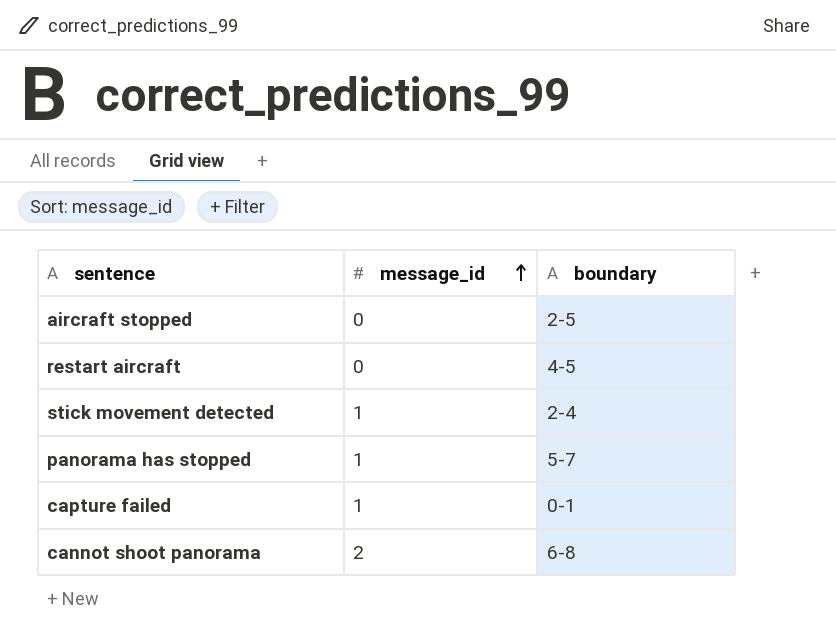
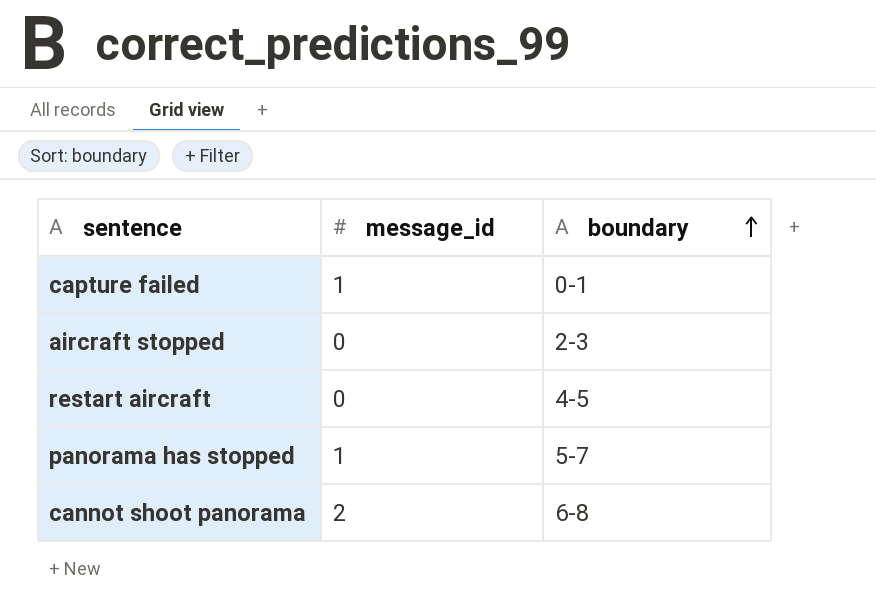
row order: message_id ascending -> boundary ascending
row stick movement detected: 1 | 2-4 -> none
aircraft stopped | boundary: 2-5 -> 2-3

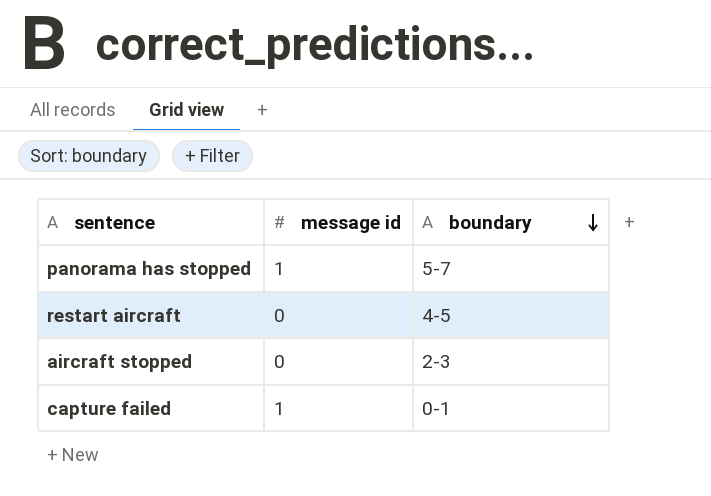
row order: boundary ascending -> boundary descending
column name: message_id -> message id
row cannot shoot panorama: 2 | 6-8 -> none

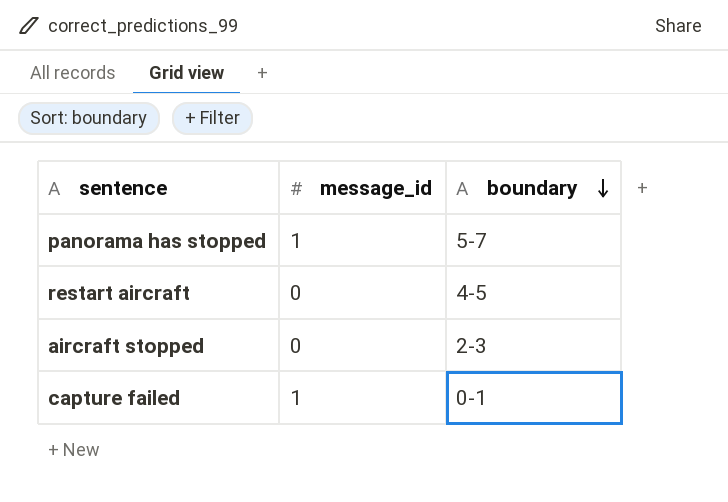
column name: message id -> message_id

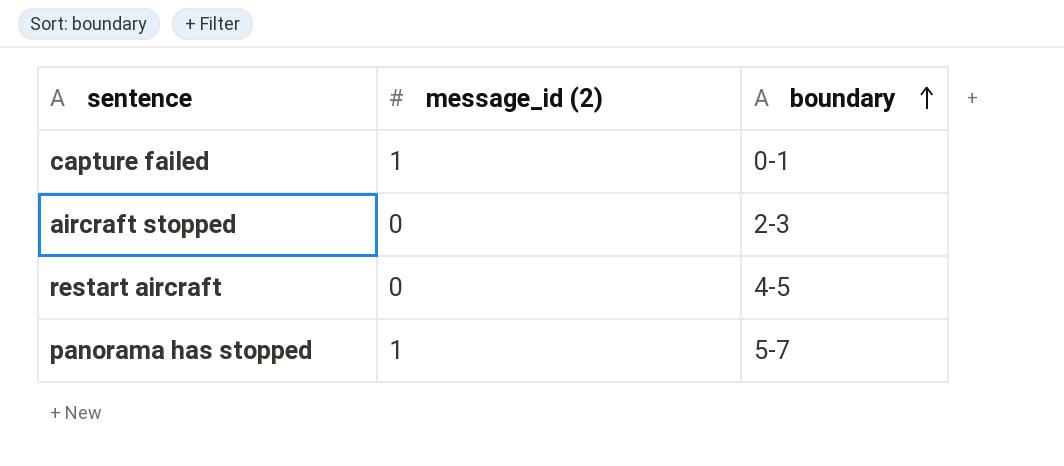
row order: boundary descending -> boundary ascending
column name: message_id -> message_id (2)

